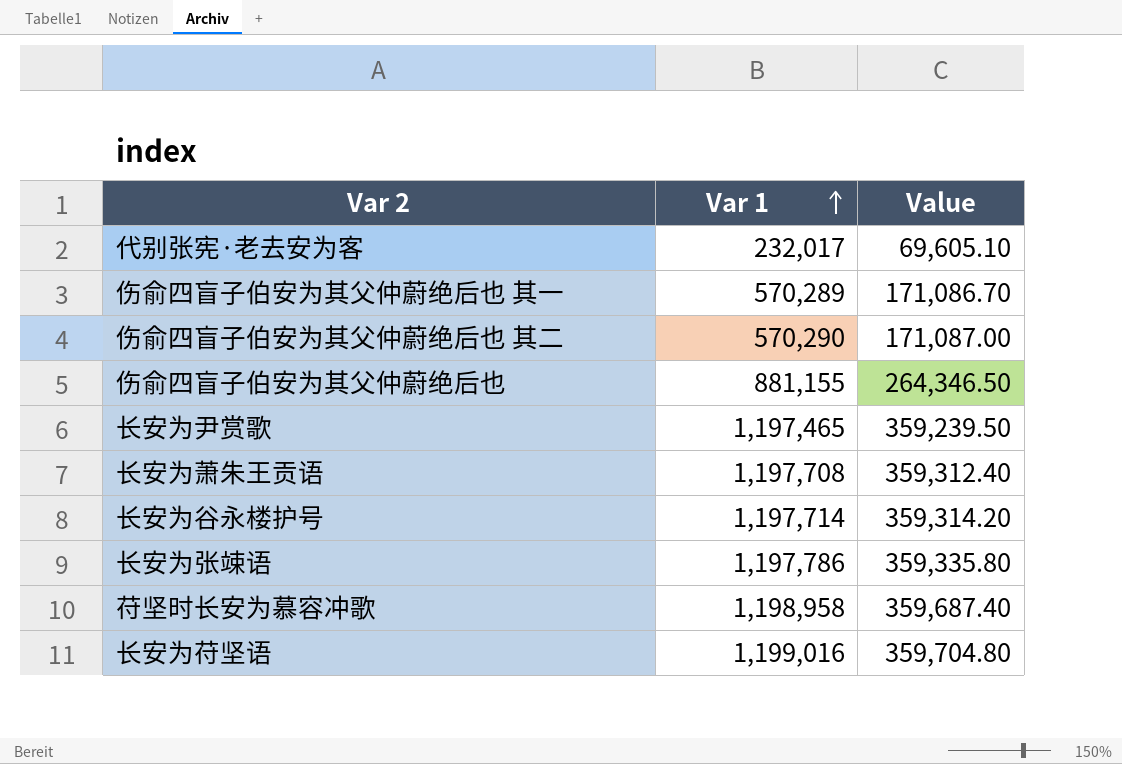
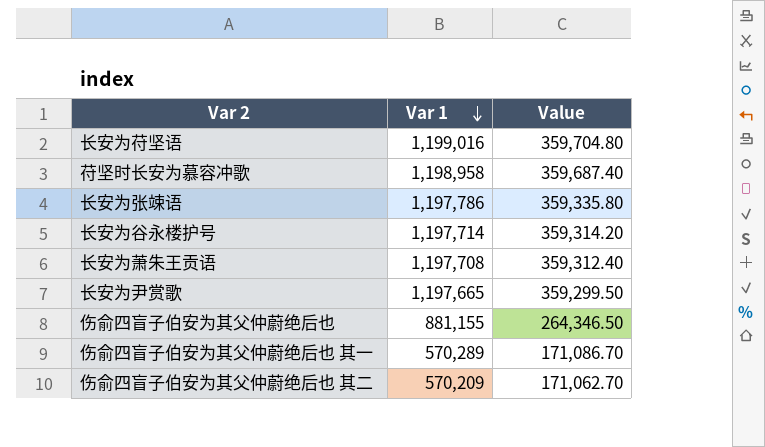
row order: Var 1 ascending -> Var 1 descending
row 代别张宪·老去安为客: 232,017 | 69,605.10 -> none
长安为尹赏歌 | Var 1: 1,197,465 -> 1,197,665
长安为尹赏歌 | Value: 359,239.50 -> 359,299.50
伤俞四盲子伯安为其父仲蔚绝后也 其二 | Var 1: 570,290 -> 570,209
伤俞四盲子伯安为其父仲蔚绝后也 其二 | Value: 171,087.00 -> 171,062.70

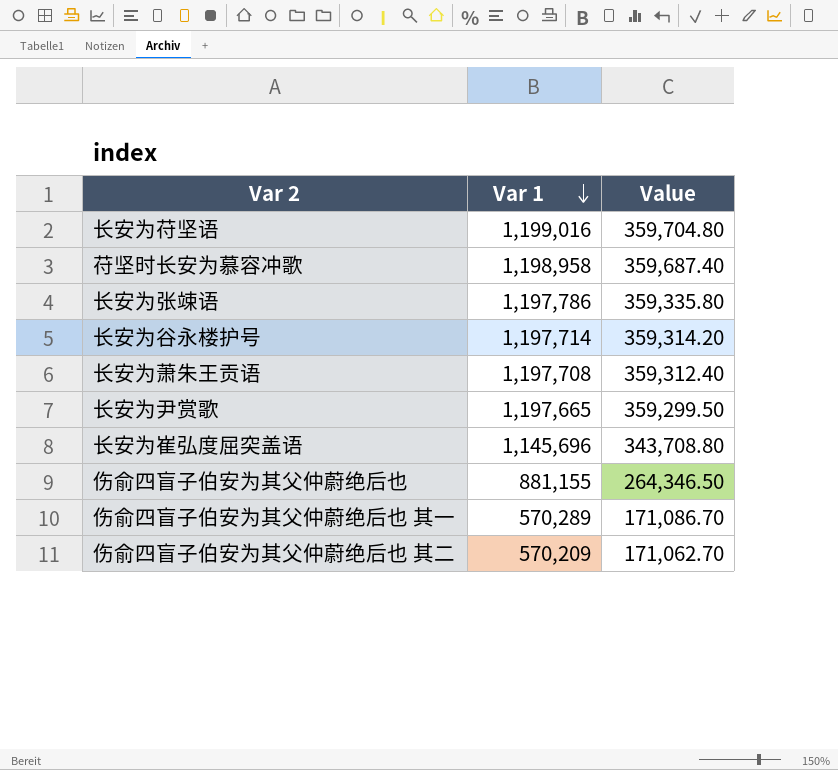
row 长安为崔弘度屈突盖语: none -> 1,145,696 | 343,708.80

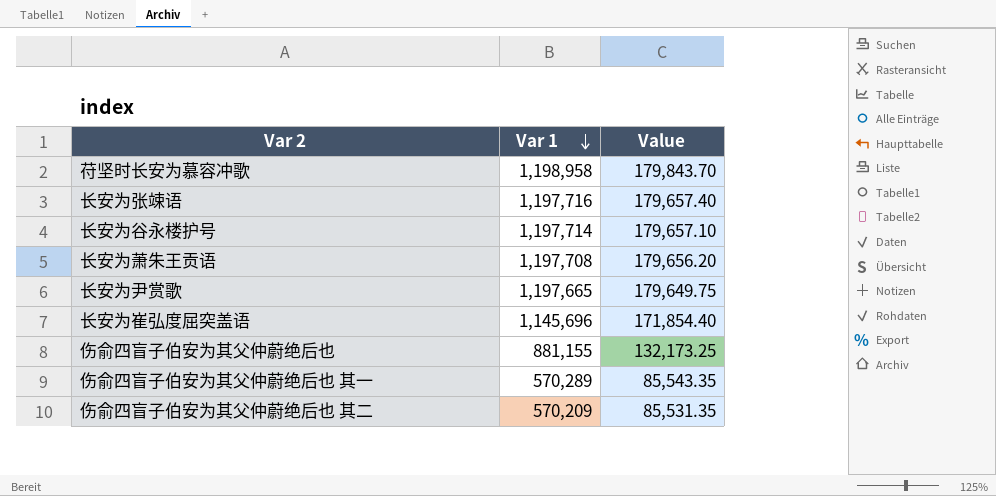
column Value | formula: [Var 1] * 0.3 -> [Var 1] * 0.15
row 长安为苻坚语: 1,199,016 | 359,704.80 -> none
长安为张竦语 | Var 1: 1,197,786 -> 1,197,716

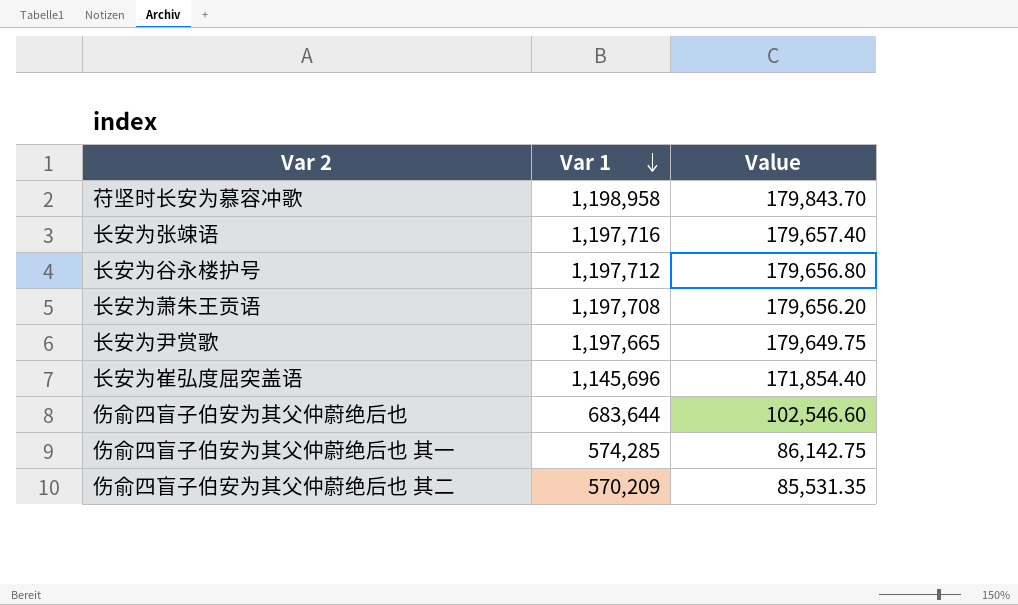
长安为谷永楼护号 | Var 1: 1,197,714 -> 1,197,712
长安为谷永楼护号 | Value: 179,657.10 -> 179,656.80
伤俞四盲子伯安为其父仲蔚绝后也 | Var 1: 881,155 -> 683,644
伤俞四盲子伯安为其父仲蔚绝后也 | Value: 132,173.25 -> 102,546.60
伤俞四盲子伯安为其父仲蔚绝后也 其一 | Var 1: 570,289 -> 574,285
伤俞四盲子伯安为其父仲蔚绝后也 其一 | Value: 85,543.35 -> 86,142.75

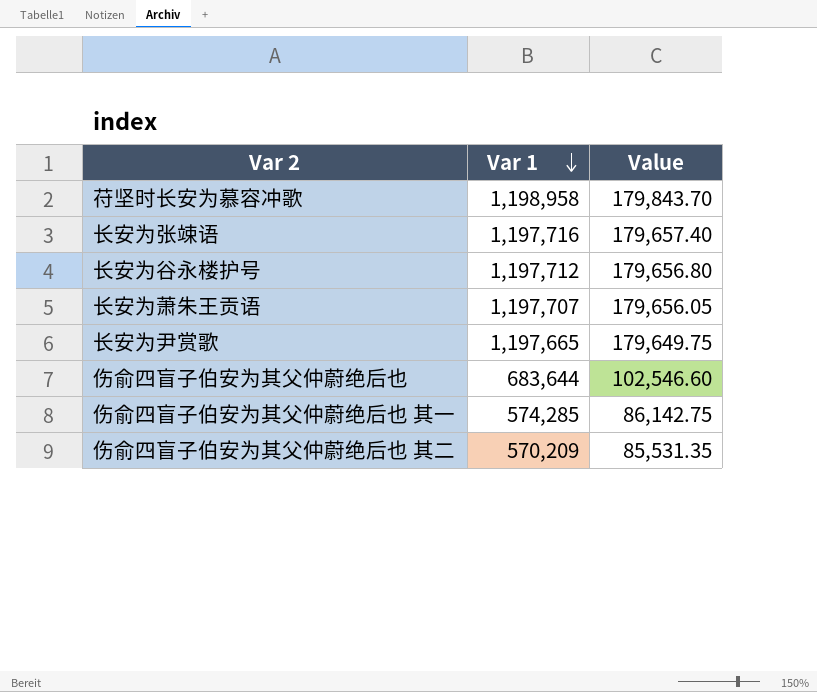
row 长安为崔弘度屈突盖语: 1,145,696 | 171,854.40 -> none
长安为萧朱王贡语 | Var 1: 1,197,708 -> 1,197,707
长安为萧朱王贡语 | Value: 179,656.20 -> 179,656.05

